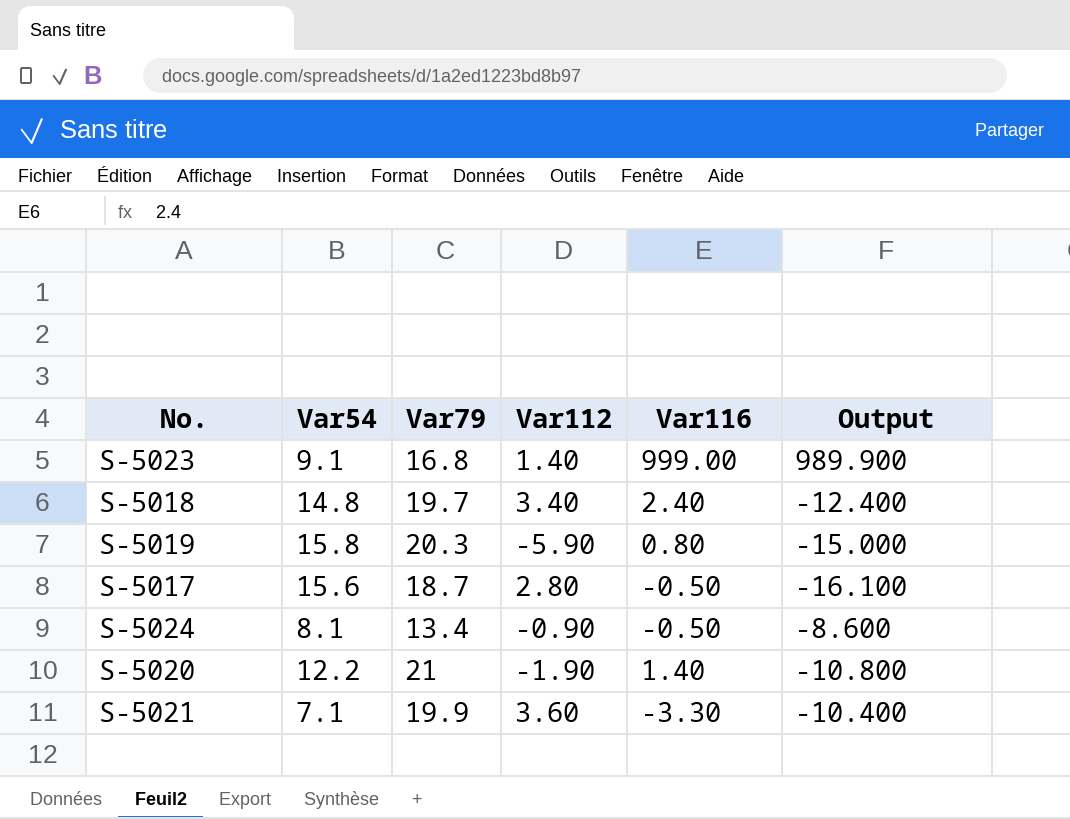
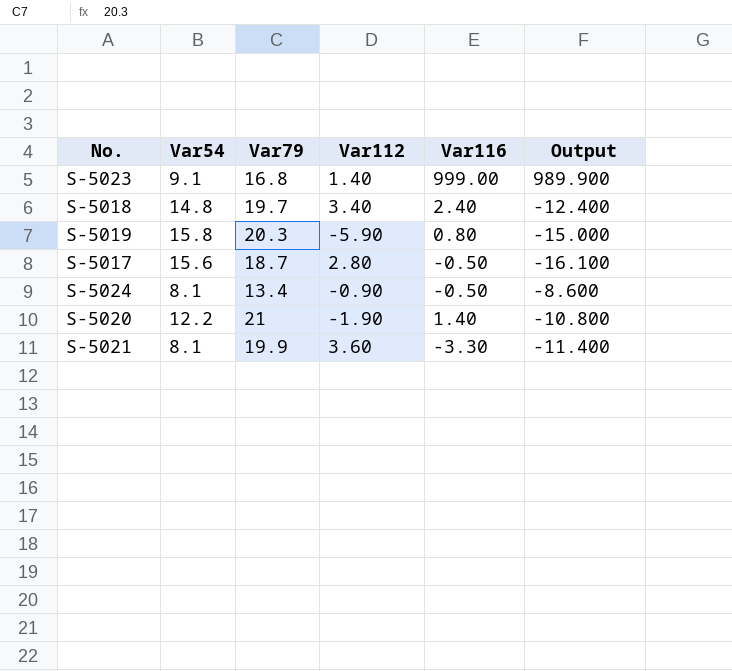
S-5021 | Var54: 7.1 -> 8.1
S-5021 | Output: -10.400 -> -11.400

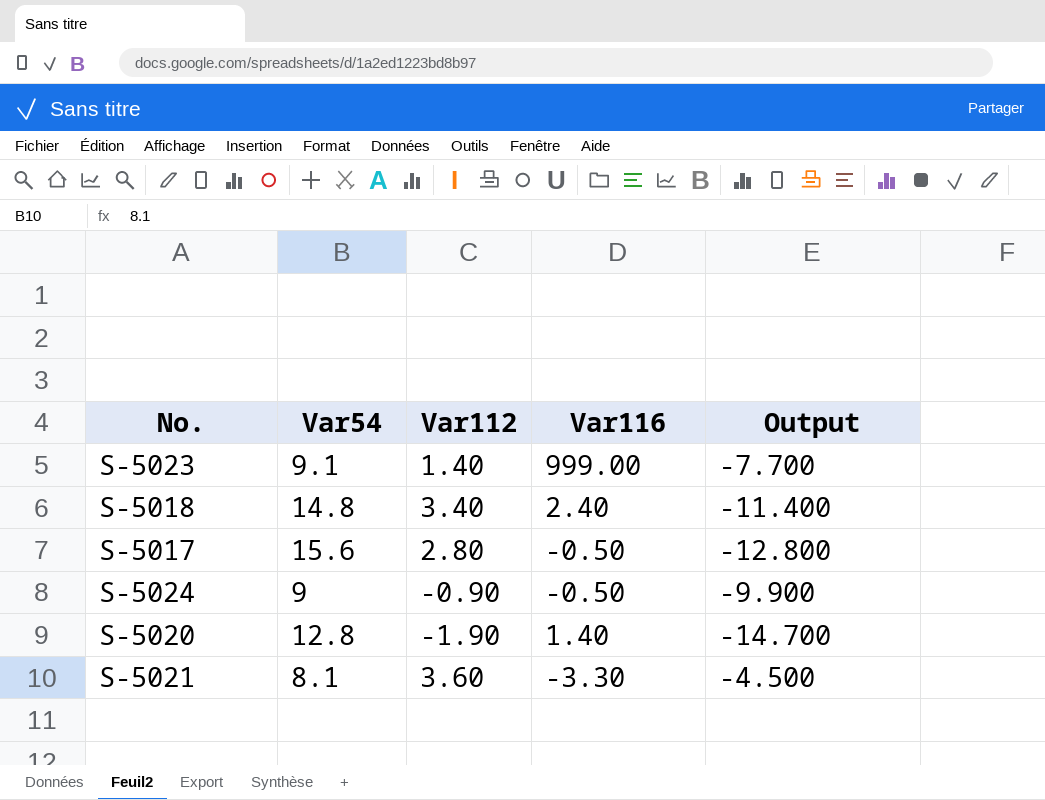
column Var79 | position: 3 -> none
column Output | formula: [Var116] - [Var54] -> [Var112] - [Var54]
row S-5019: 15.8 | 20.3 | -5.90 | 0.80 | -15.000 -> none
S-5024 | Var54: 8.1 -> 9
S-5020 | Var54: 12.2 -> 12.8

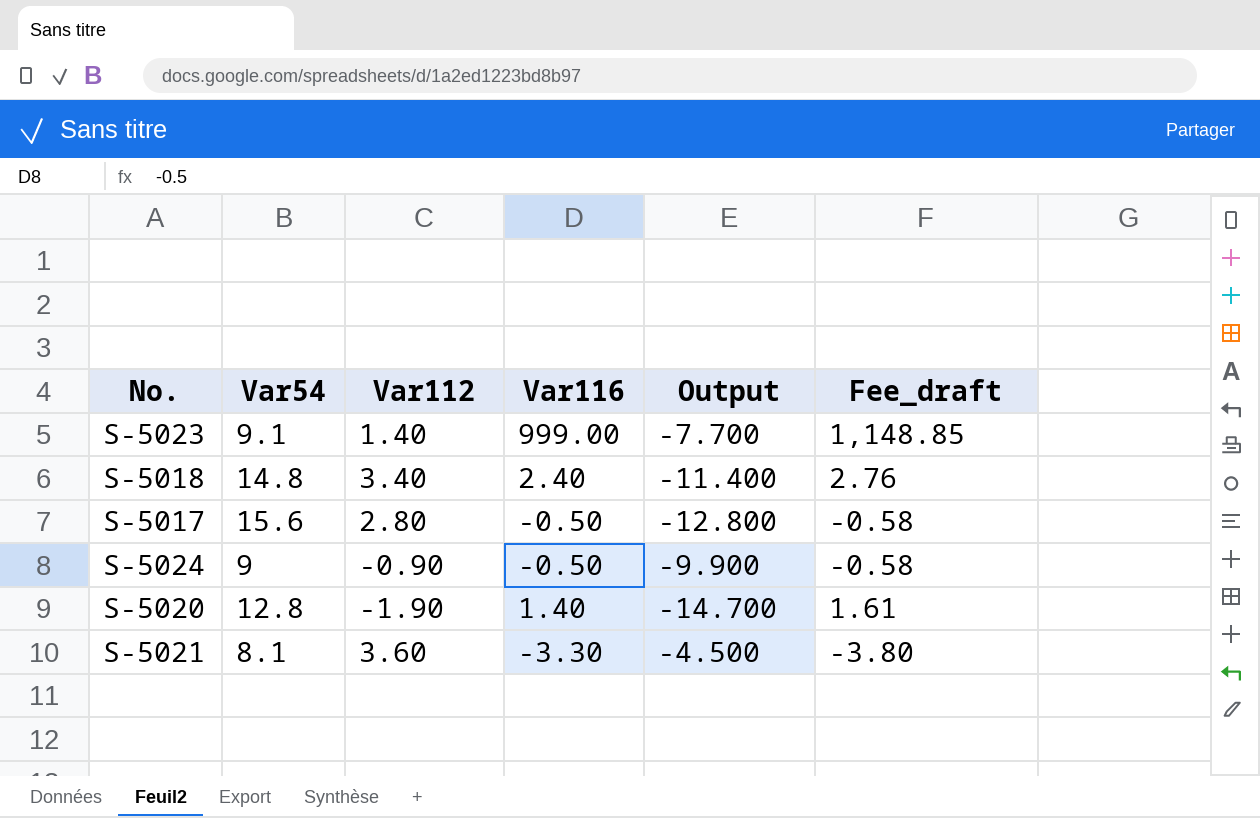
column Fee_draft | formula: none -> [Var116] * 1.15

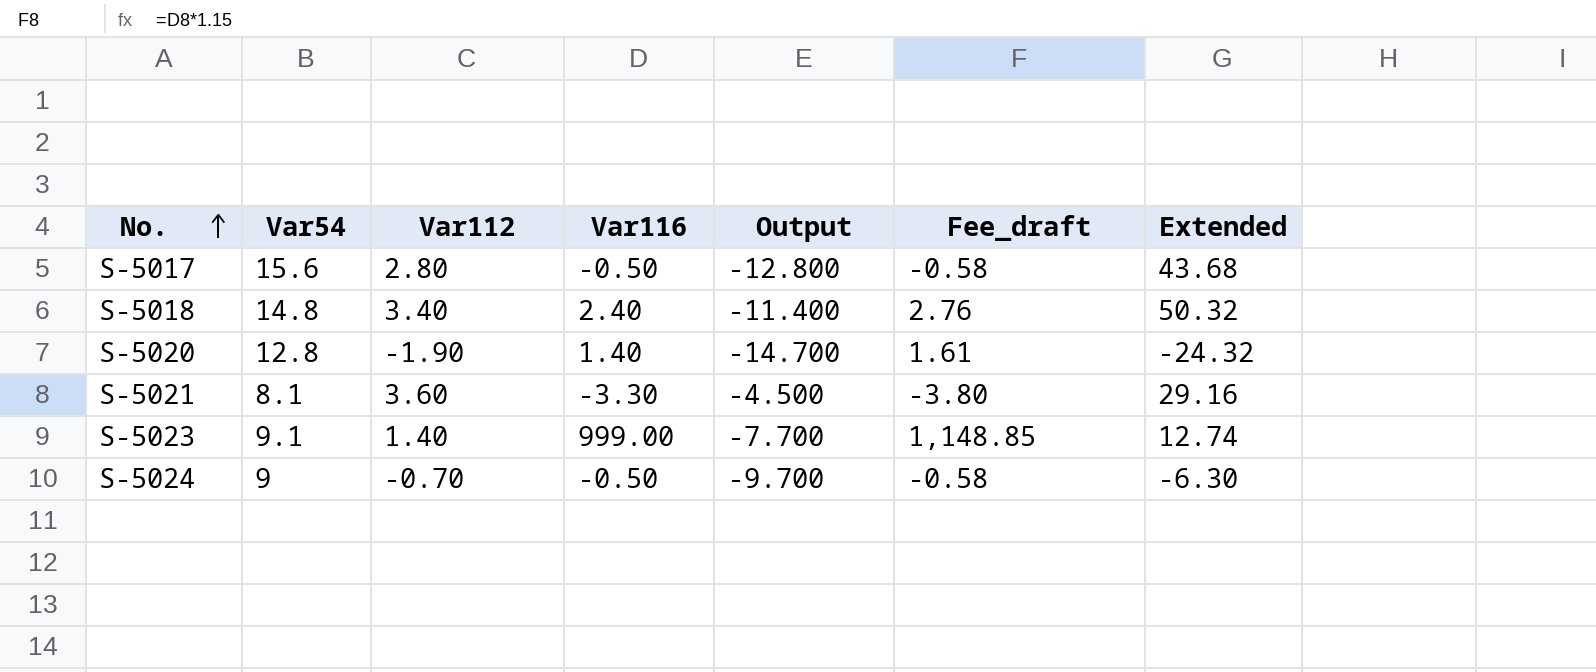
row order: none -> No. ascending
column Extended | formula: none -> [Var54] * [Var112]
S-5024 | Var112: -0.90 -> -0.70
S-5024 | Output: -9.900 -> -9.700

